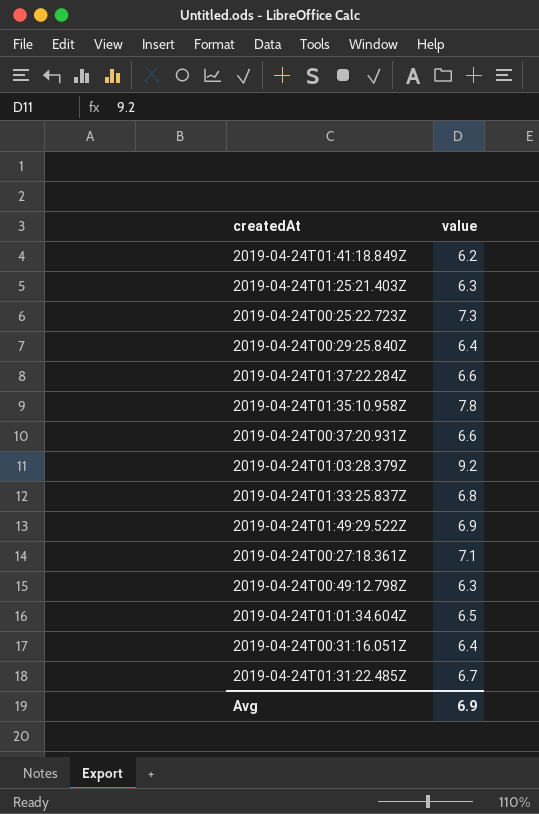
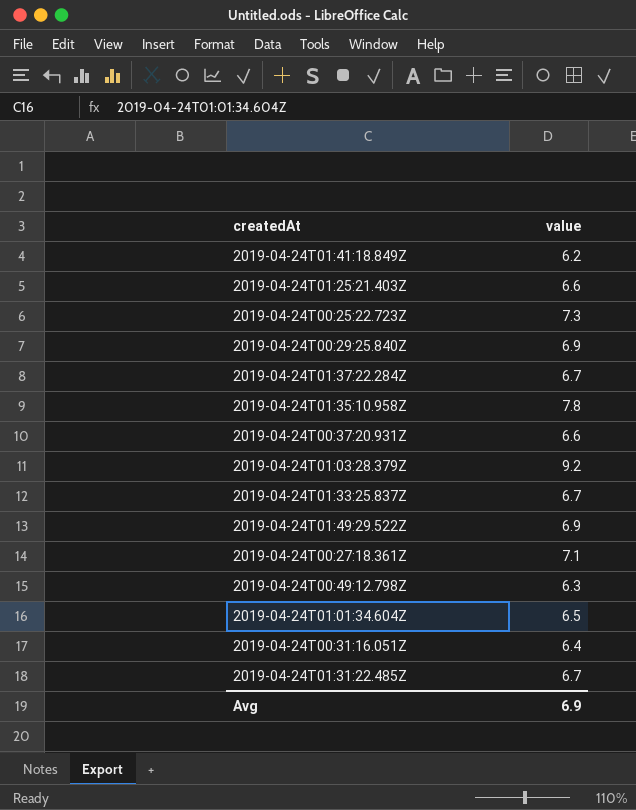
2019-04-24T01:25:21.403Z | value: 6.3 -> 6.6
2019-04-24T00:29:25.840Z | value: 6.4 -> 6.9
2019-04-24T01:37:22.284Z | value: 6.6 -> 6.7
2019-04-24T01:33:25.837Z | value: 6.8 -> 6.7

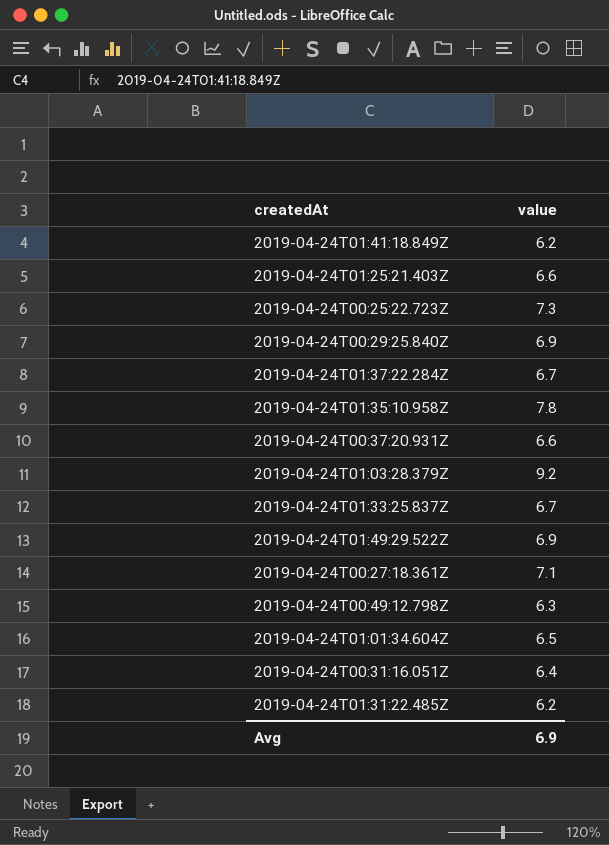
2019-04-24T01:31:22.485Z | value: 6.7 -> 6.2

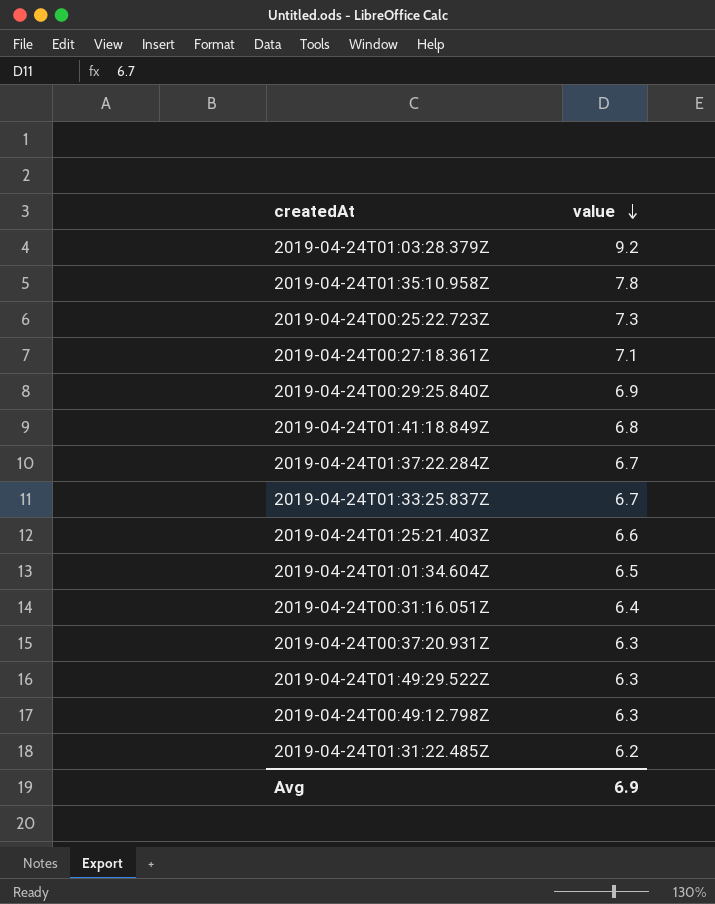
row order: none -> value descending
2019-04-24T01:41:18.849Z | value: 6.2 -> 6.8
2019-04-24T00:37:20.931Z | value: 6.6 -> 6.3
2019-04-24T01:49:29.522Z | value: 6.9 -> 6.3

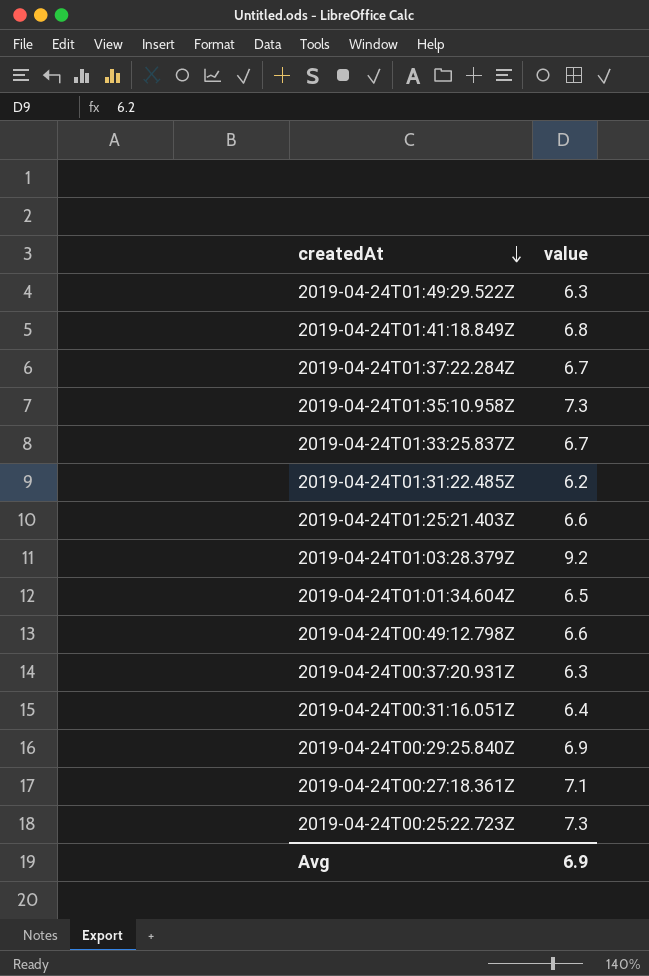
row order: value descending -> createdAt descending
2019-04-24T01:35:10.958Z | value: 7.8 -> 7.3
2019-04-24T00:49:12.798Z | value: 6.3 -> 6.6

